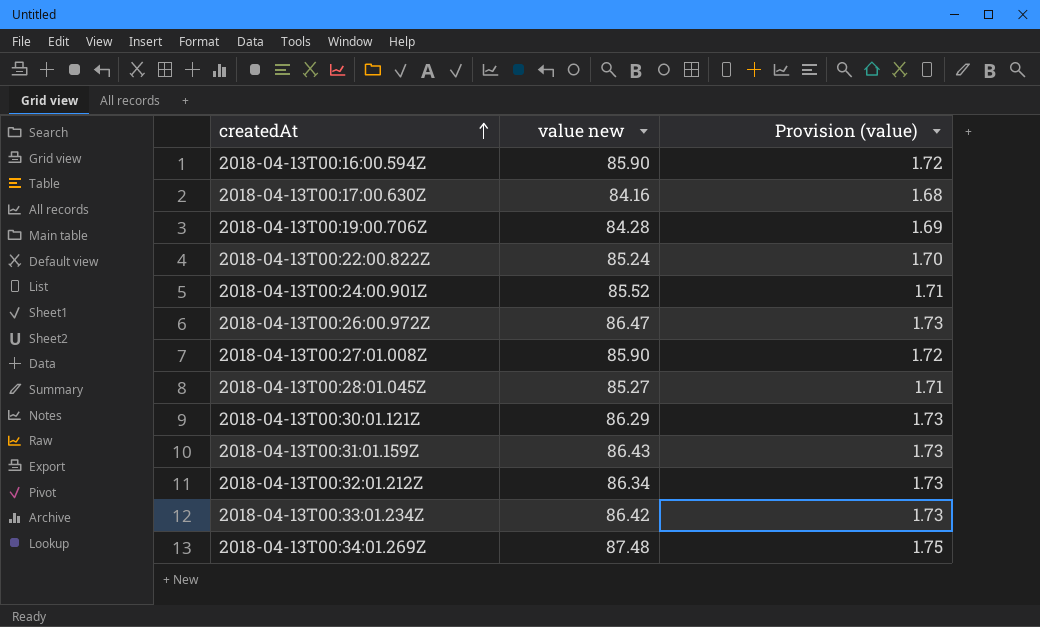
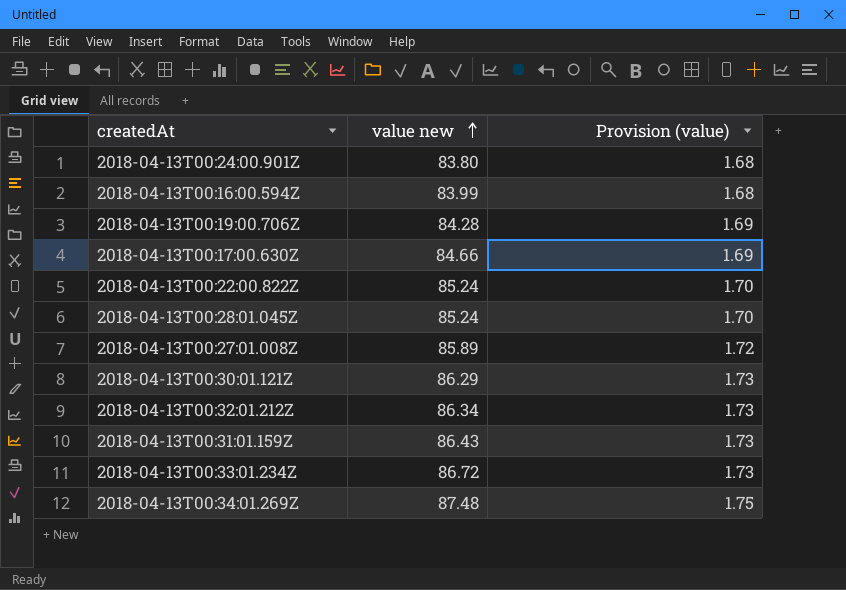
row order: createdAt ascending -> value new ascending
row 2018-04-13T00:26:00.972Z: 86.47 | 1.73 -> none
2018-04-13T00:24:00.901Z | value new: 85.52 -> 83.80
2018-04-13T00:24:00.901Z | Provision (value): 1.71 -> 1.68
2018-04-13T00:16:00.594Z | value new: 85.90 -> 83.99
2018-04-13T00:16:00.594Z | Provision (value): 1.72 -> 1.68
2018-04-13T00:17:00.630Z | value new: 84.16 -> 84.66
2018-04-13T00:17:00.630Z | Provision (value): 1.68 -> 1.69
2018-04-13T00:28:01.045Z | value new: 85.27 -> 85.24
2018-04-13T00:28:01.045Z | Provision (value): 1.71 -> 1.70
2018-04-13T00:27:01.008Z | value new: 85.90 -> 85.89
2018-04-13T00:33:01.234Z | value new: 86.42 -> 86.72

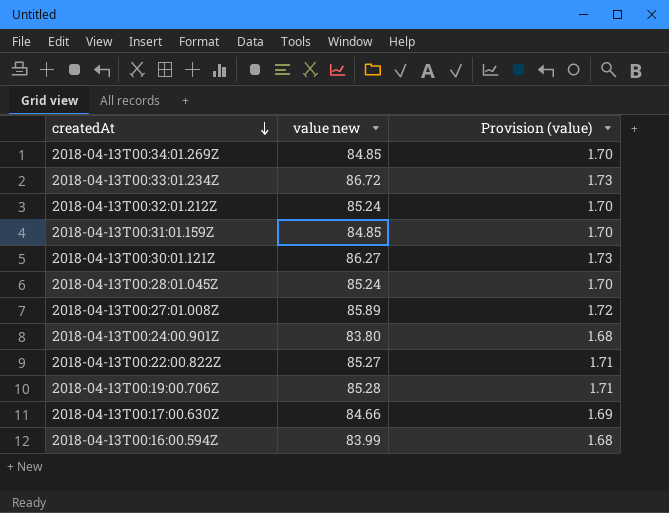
row order: value new ascending -> createdAt descending
2018-04-13T00:34:01.269Z | value new: 87.48 -> 84.85
2018-04-13T00:34:01.269Z | Provision (value): 1.75 -> 1.70
2018-04-13T00:32:01.212Z | value new: 86.34 -> 85.24
2018-04-13T00:32:01.212Z | Provision (value): 1.73 -> 1.70
2018-04-13T00:31:01.159Z | value new: 86.43 -> 84.85
2018-04-13T00:31:01.159Z | Provision (value): 1.73 -> 1.70
2018-04-13T00:30:01.121Z | value new: 86.29 -> 86.27
2018-04-13T00:22:00.822Z | value new: 85.24 -> 85.27
2018-04-13T00:22:00.822Z | Provision (value): 1.70 -> 1.71
2018-04-13T00:19:00.706Z | value new: 84.28 -> 85.28
2018-04-13T00:19:00.706Z | Provision (value): 1.69 -> 1.71

